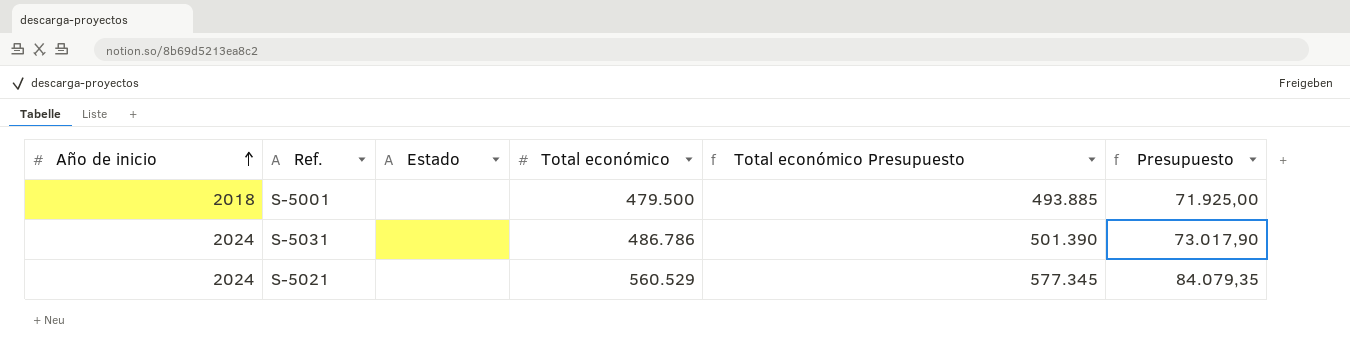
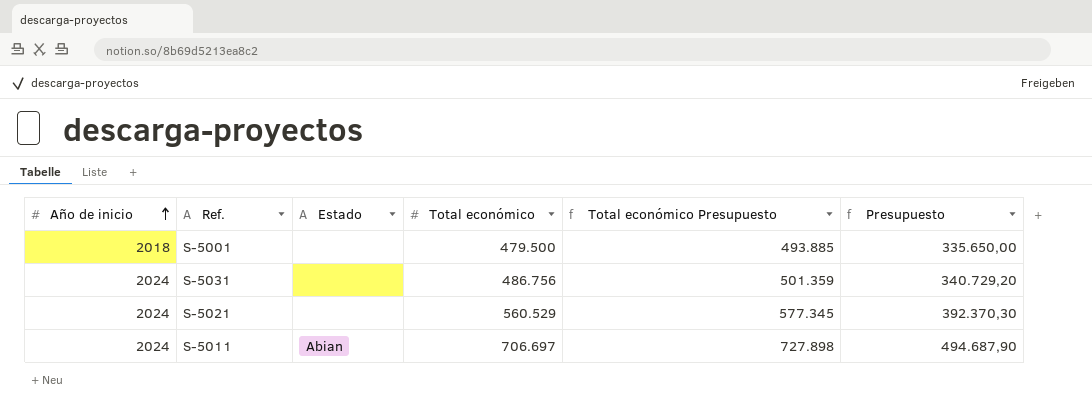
column Presupuesto | formula: [Total económico] * 0,15 -> [Total económico] * 0,7
S-5031 | Total económico: 486.786 -> 486.756
S-5031 | Total económico Presupuesto: 501.390 -> 501.359
row S-5011: none -> 2024 | Abian | 706.697 | 727.898 | 494.687,90

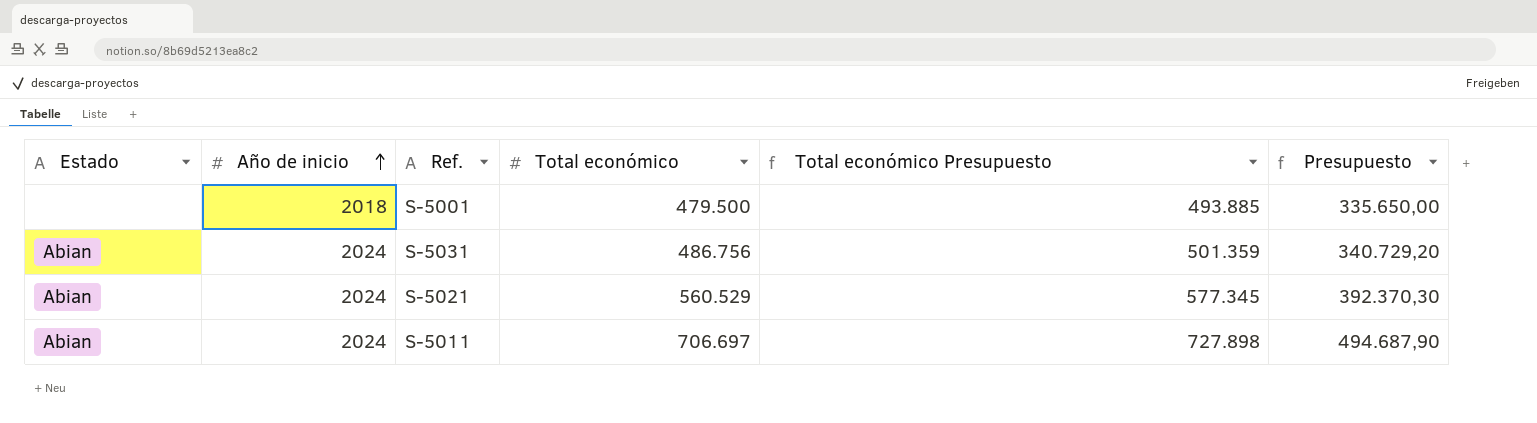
column Estado | position: 3 -> 1
S-5031 | Estado: none -> Abian
S-5021 | Estado: none -> Abian

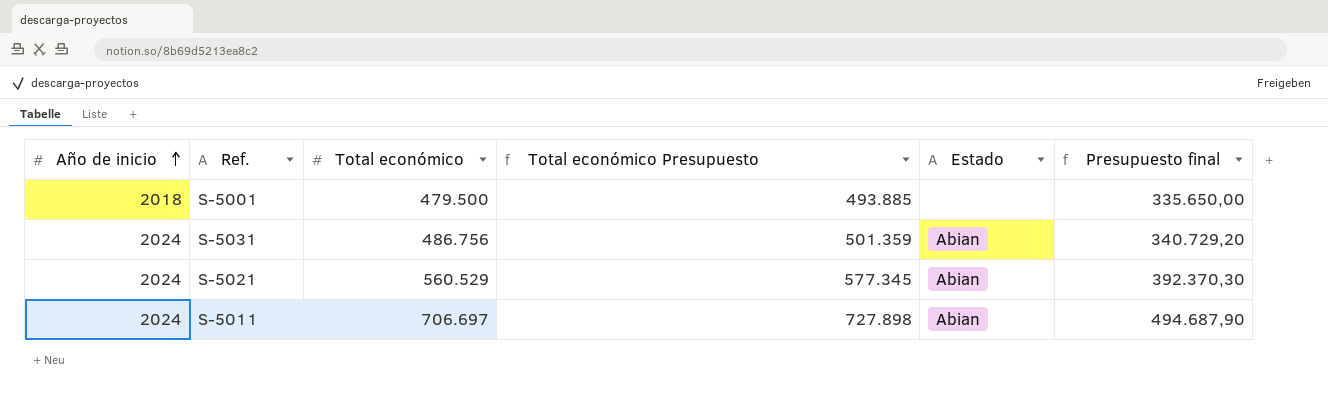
column Estado | position: 1 -> 5
column name: Presupuesto -> Presupuesto final

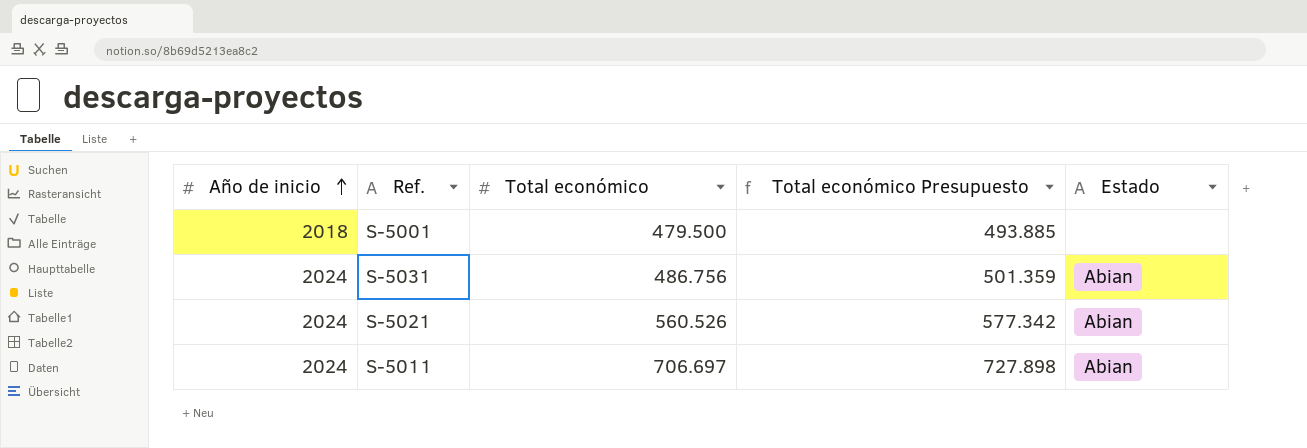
column Presupuesto final | formula: [Total económico] * 0,7 -> none
S-5021 | Total económico: 560.529 -> 560.526
S-5021 | Total económico Presupuesto: 577.345 -> 577.342

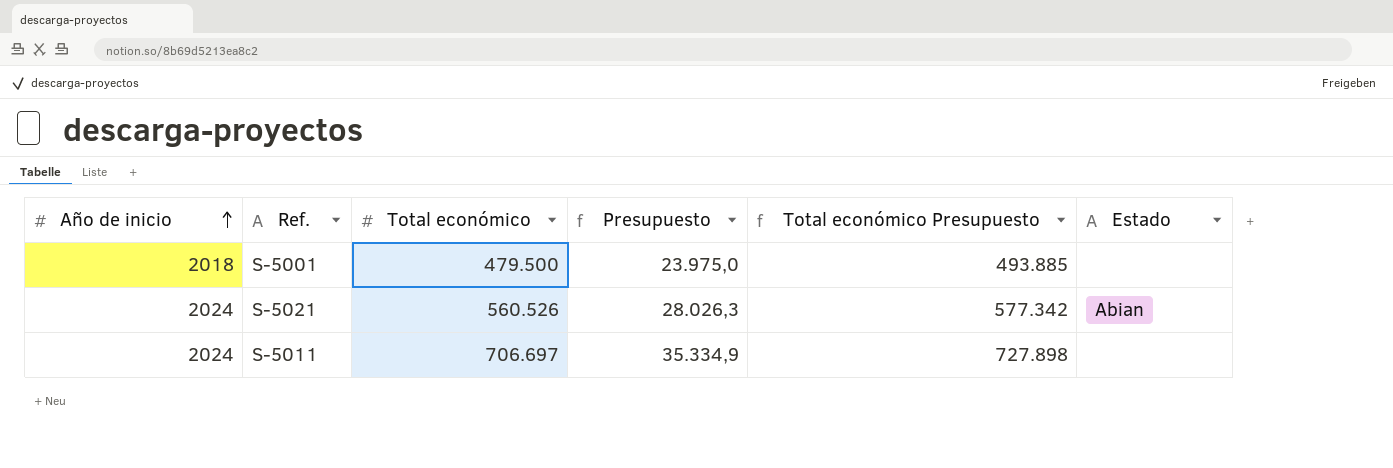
column Presupuesto | formula: none -> [Total económico] * 0,05
row S-5031: 2024 | 486.756 | 501.359 | Abian -> none
S-5011 | Estado: Abian -> none

